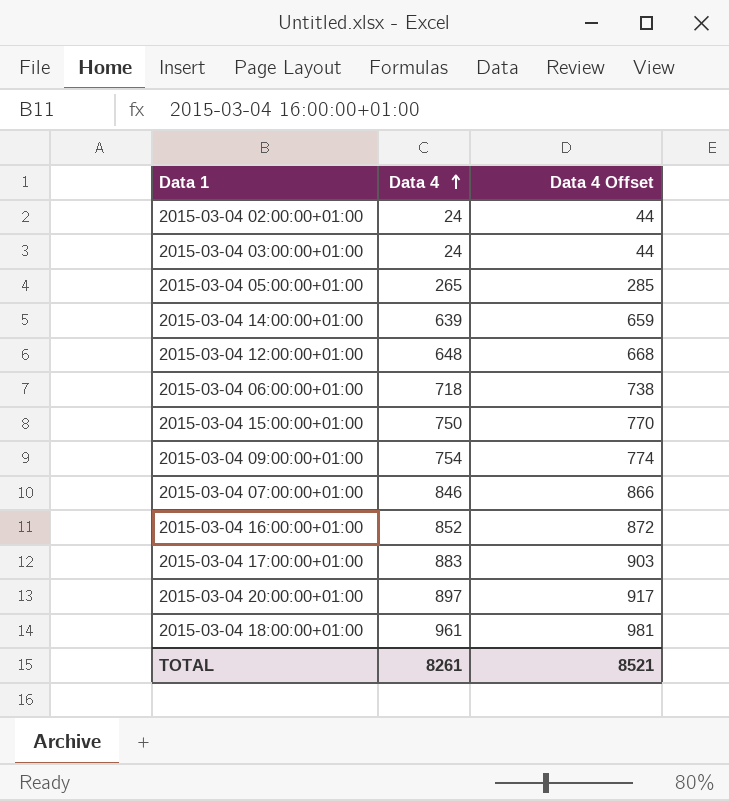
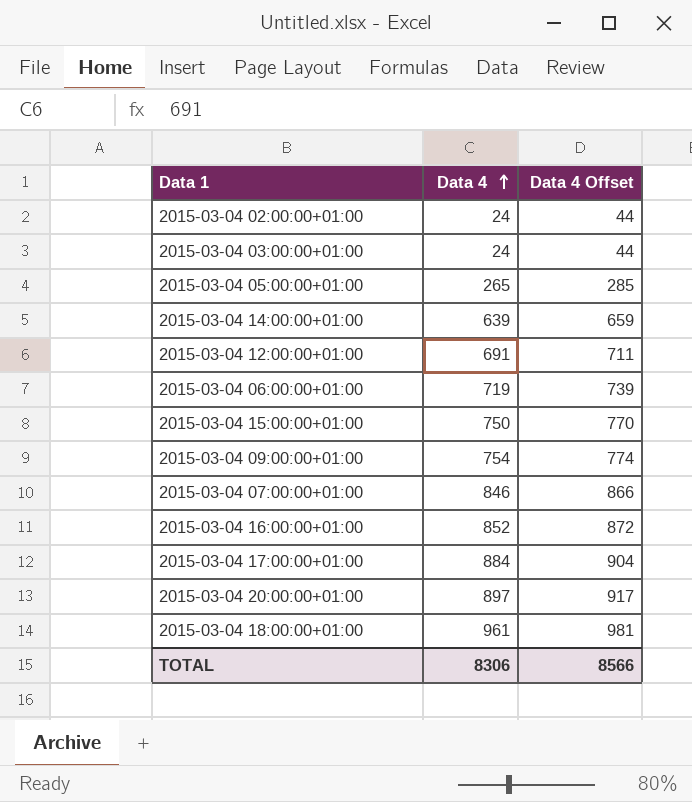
2015-03-04 12:00:00+01:00 | Data 4: 648 -> 691
2015-03-04 12:00:00+01:00 | Data 4 Offset: 668 -> 711
2015-03-04 06:00:00+01:00 | Data 4: 718 -> 719
2015-03-04 06:00:00+01:00 | Data 4 Offset: 738 -> 739
2015-03-04 17:00:00+01:00 | Data 4: 883 -> 884
2015-03-04 17:00:00+01:00 | Data 4 Offset: 903 -> 904
TOTAL | Data 4: 8261 -> 8306
TOTAL | Data 4 Offset: 8521 -> 8566

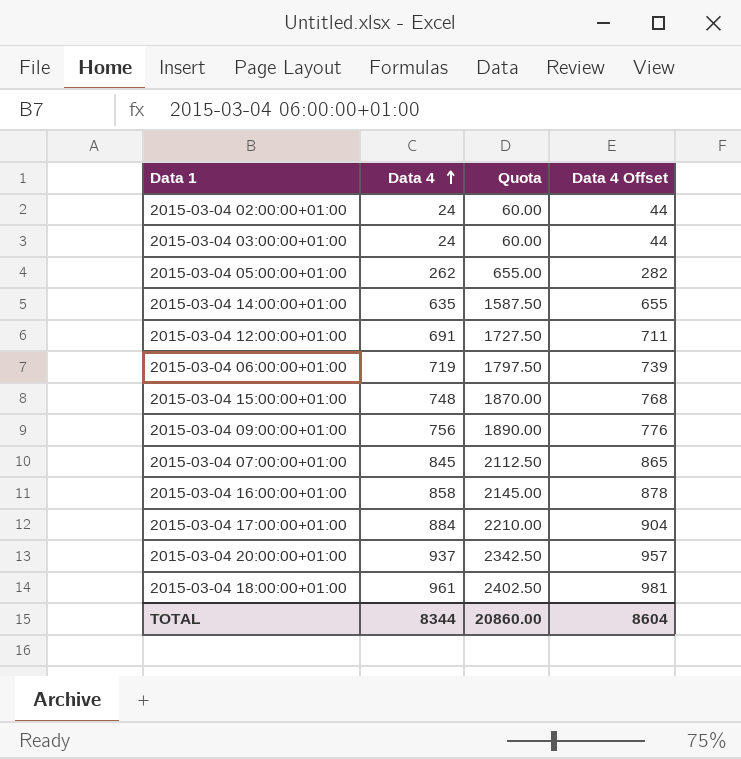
column Quota | formula: none -> [Data 4] * 2.5
2015-03-04 05:00:00+01:00 | Data 4: 265 -> 262
2015-03-04 05:00:00+01:00 | Data 4 Offset: 285 -> 282
2015-03-04 14:00:00+01:00 | Data 4: 639 -> 635
2015-03-04 14:00:00+01:00 | Data 4 Offset: 659 -> 655
2015-03-04 15:00:00+01:00 | Data 4: 750 -> 748
2015-03-04 15:00:00+01:00 | Data 4 Offset: 770 -> 768
2015-03-04 09:00:00+01:00 | Data 4: 754 -> 756
2015-03-04 09:00:00+01:00 | Data 4 Offset: 774 -> 776
2015-03-04 07:00:00+01:00 | Data 4: 846 -> 845
2015-03-04 07:00:00+01:00 | Data 4 Offset: 866 -> 865
2015-03-04 16:00:00+01:00 | Data 4: 852 -> 858
2015-03-04 16:00:00+01:00 | Data 4 Offset: 872 -> 878
2015-03-04 20:00:00+01:00 | Data 4: 897 -> 937
2015-03-04 20:00:00+01:00 | Data 4 Offset: 917 -> 957
TOTAL | Data 4: 8306 -> 8344
TOTAL | Data 4 Offset: 8566 -> 8604

